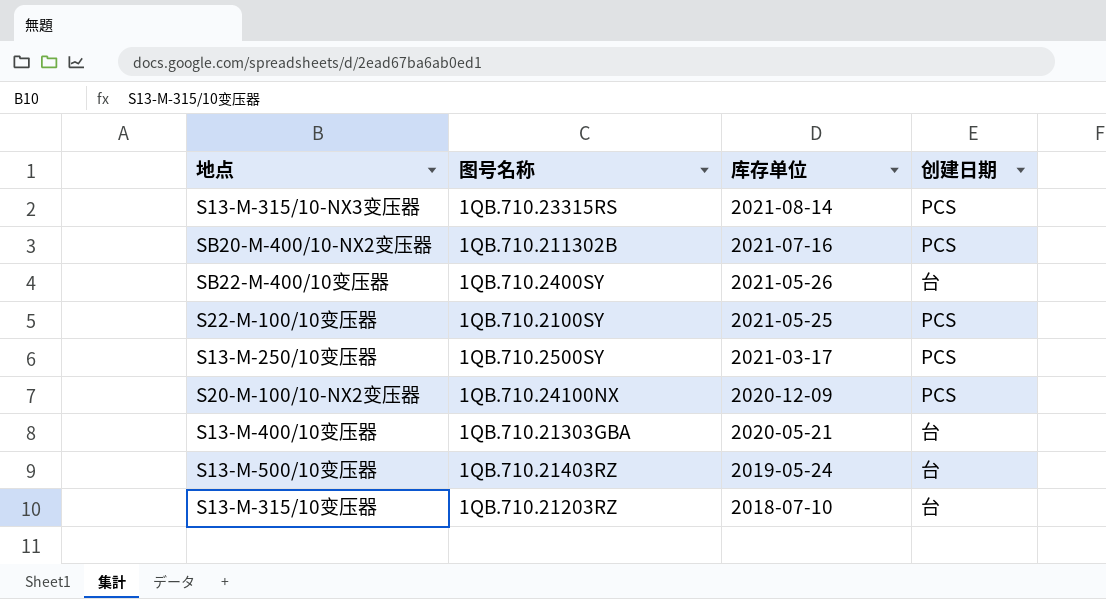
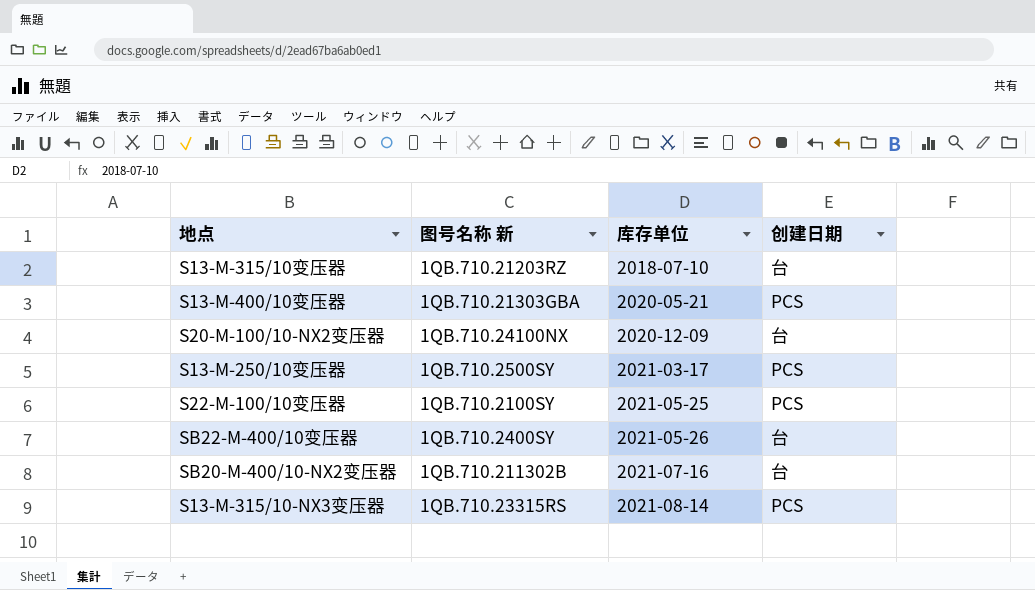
row order: 库存单位 descending -> 库存单位 ascending
column name: 图号名称 -> 图号名称 新
row S13-M-500/10变压器: 1QB.710.21403RZ | 2019-05-24 | 台 -> none
S13-M-400/10变压器 | 创建日期: 台 -> PCS
S20-M-100/10-NX2变压器 | 创建日期: PCS -> 台
SB20-M-400/10-NX2变压器 | 创建日期: PCS -> 台

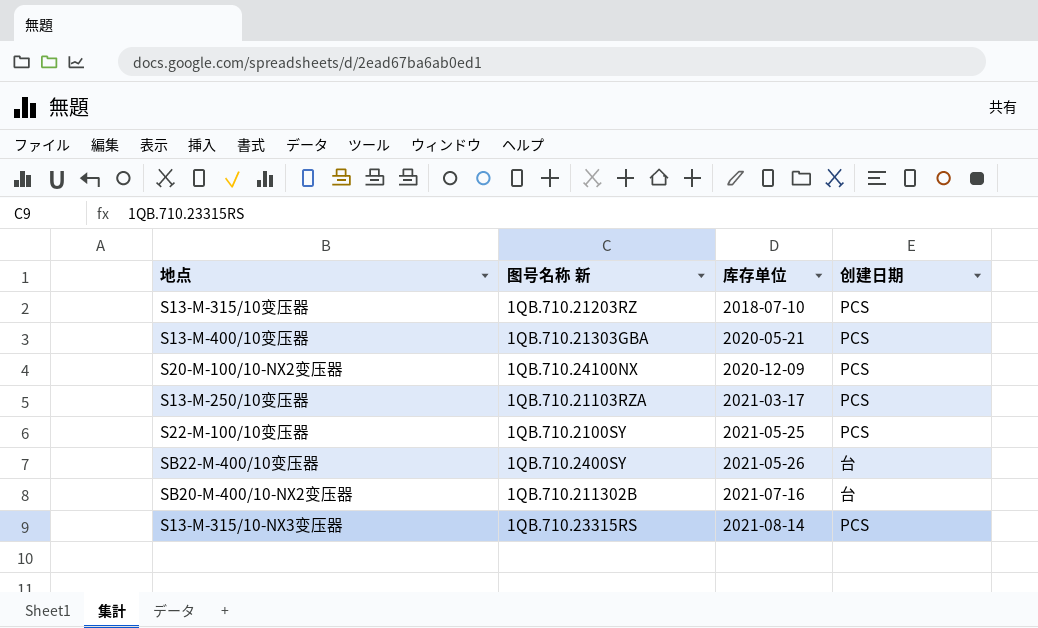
S13-M-315/10变压器 | 创建日期: 台 -> PCS
S20-M-100/10-NX2变压器 | 创建日期: 台 -> PCS
S13-M-250/10变压器 | 图号名称 新: 1QB.710.2500SY -> 1QB.710.21103RZA

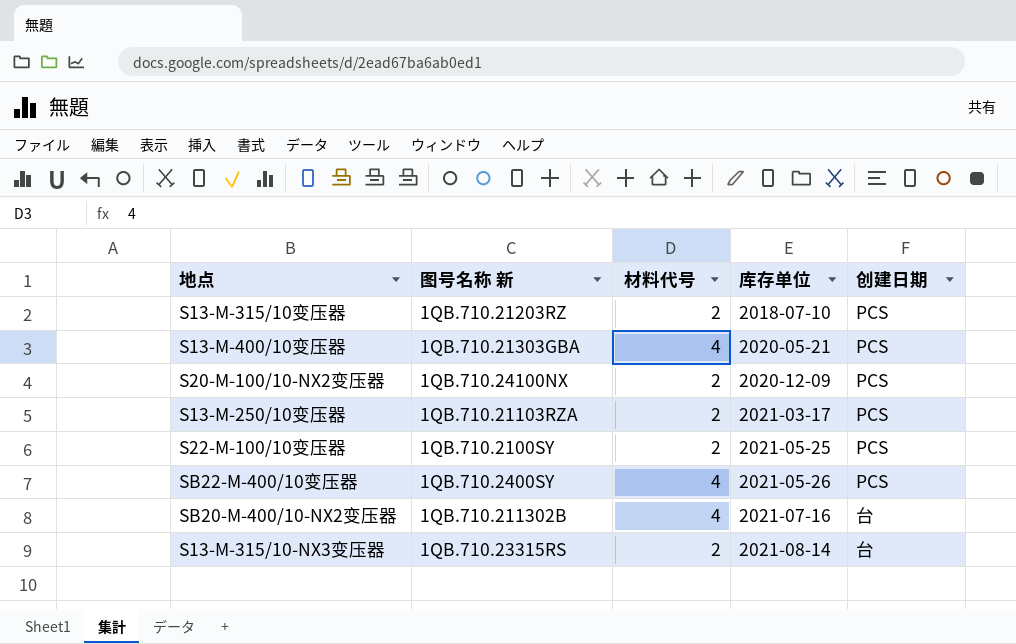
column 材料代号 | position: none -> 3
SB22-M-400/10变压器 | 创建日期: 台 -> PCS
S13-M-315/10-NX3变压器 | 创建日期: PCS -> 台

